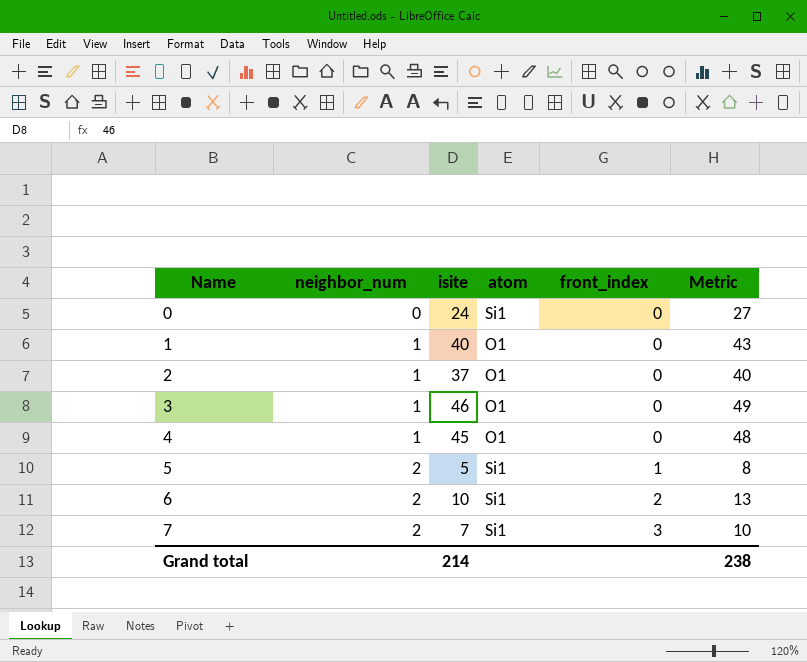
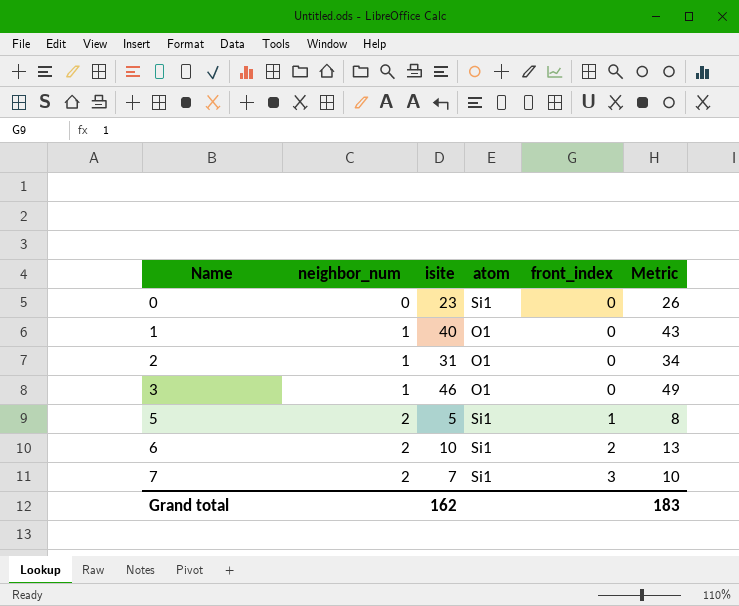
row 4: 1 | 45 | O1 | 0 | 48 -> none
0 | isite: 24 -> 23
0 | Metric: 27 -> 26
2 | isite: 37 -> 31
2 | Metric: 40 -> 34
Grand total | isite: 214 -> 162
Grand total | Metric: 238 -> 183

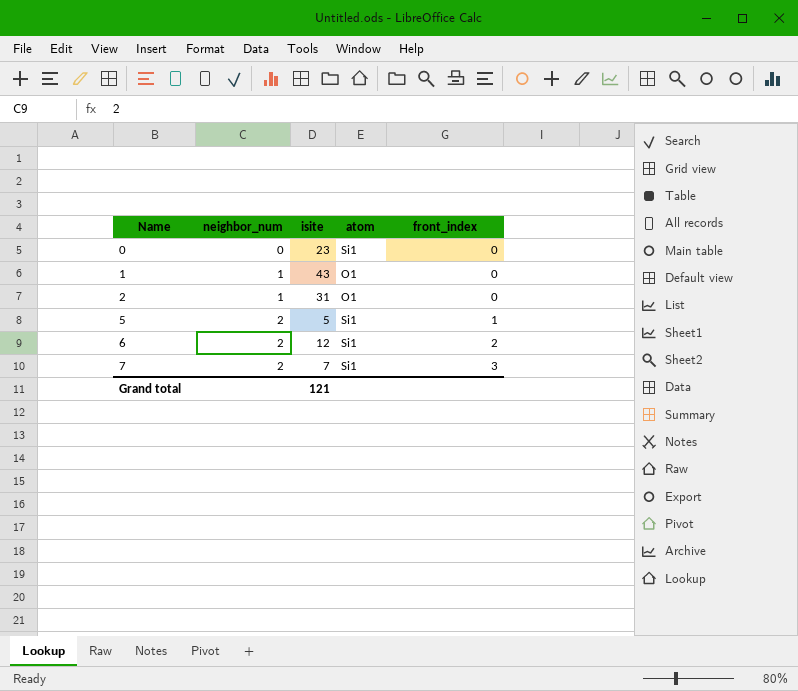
column Metric | formula: [isite] + 3 -> none
row 3: 1 | 46 | O1 | 0 | 49 -> none
1 | isite: 40 -> 43
6 | isite: 10 -> 12
Grand total | isite: 162 -> 121

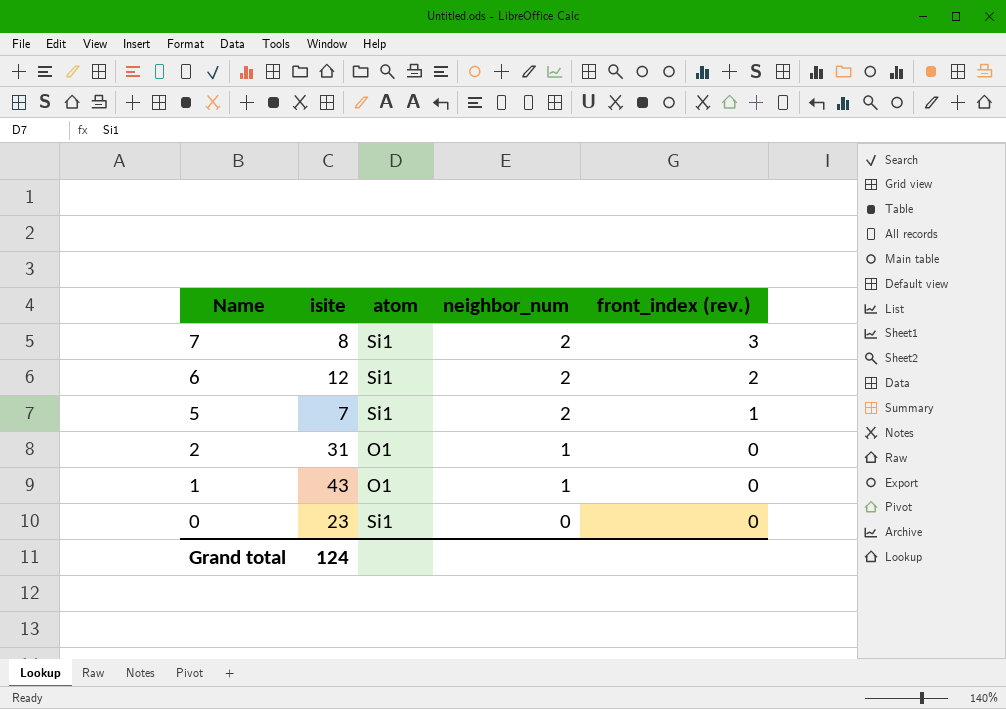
row order: Name ascending -> Name descending
column neighbor_num | position: 2 -> 4
column name: front_index -> front_index (rev.)
7 | isite: 7 -> 8
5 | isite: 5 -> 7
Grand total | isite: 121 -> 124

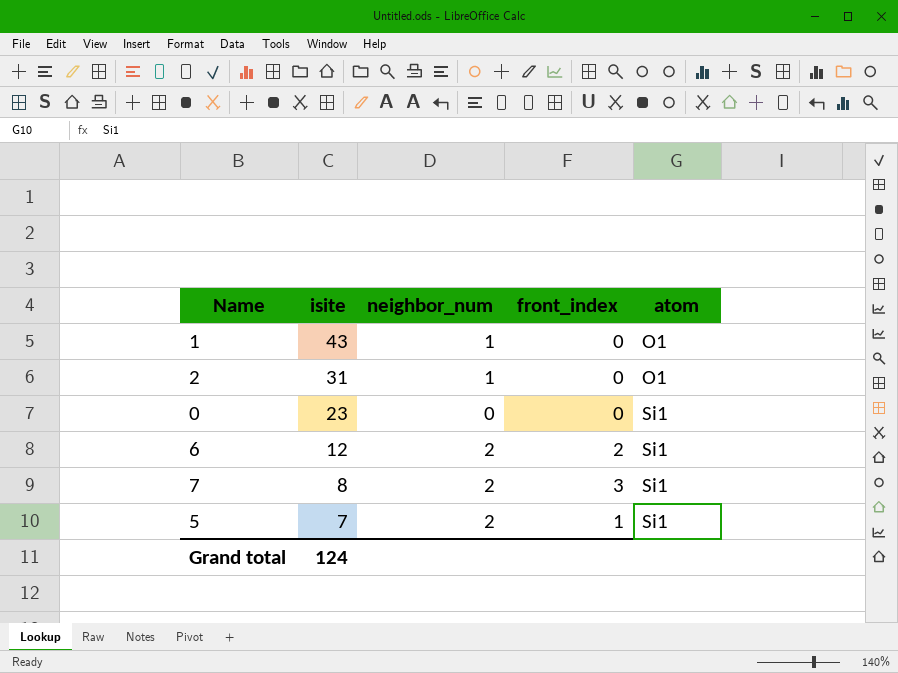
row order: Name descending -> isite descending
column name: front_index (rev.) -> front_index
column atom | position: 3 -> 5

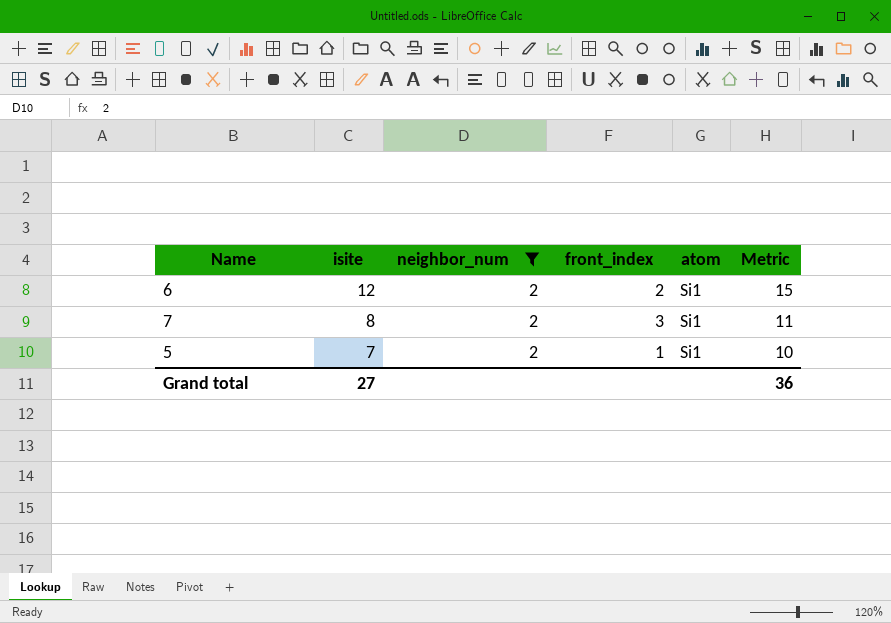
filter: none -> neighbor_num = 2
column Metric | formula: none -> [isite] + 3
Grand total | isite: 124 -> 27

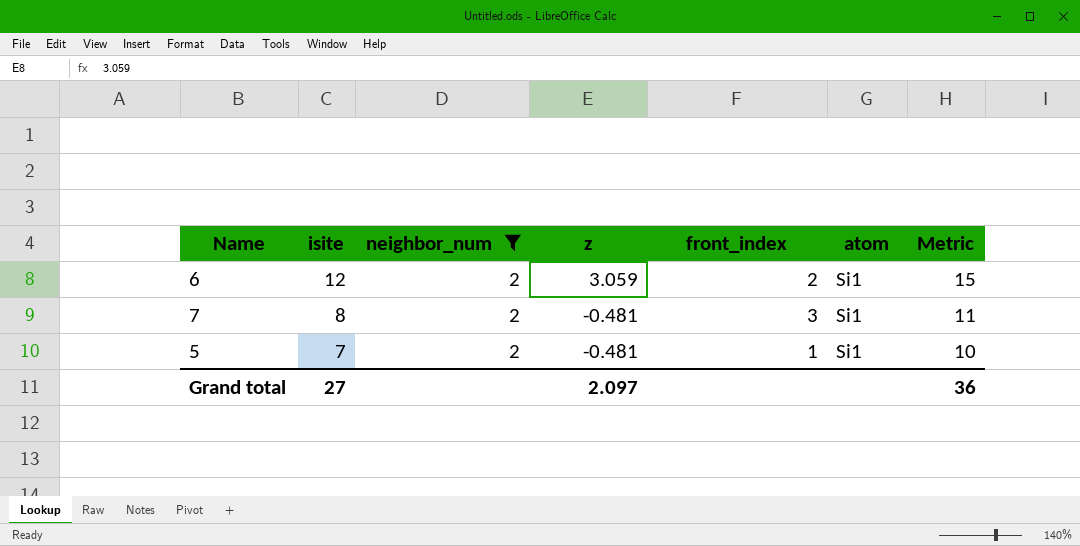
column z | position: none -> 4

